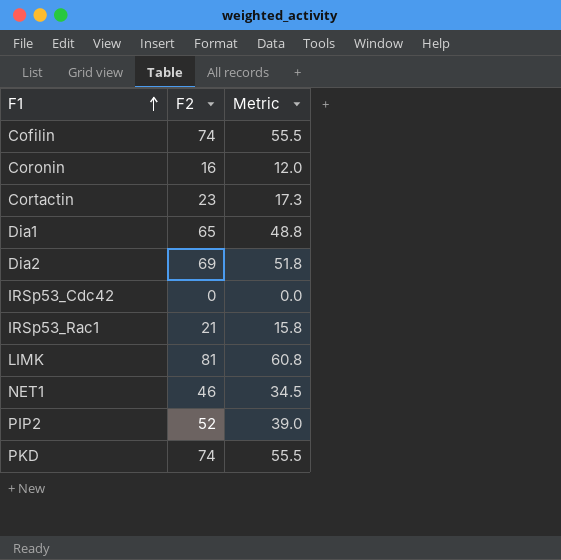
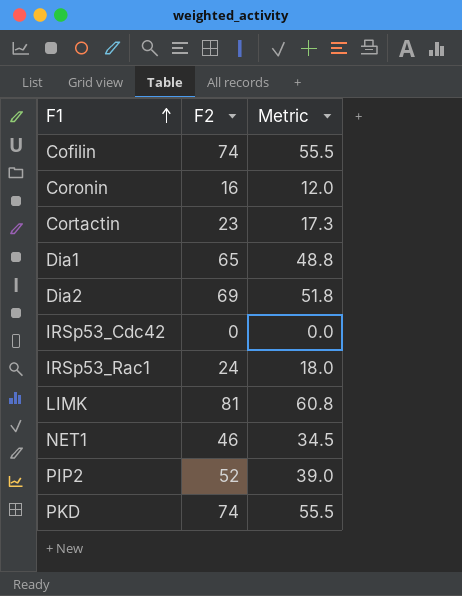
IRSp53_Rac1 | F2: 21 -> 24
IRSp53_Rac1 | Metric: 15.8 -> 18.0

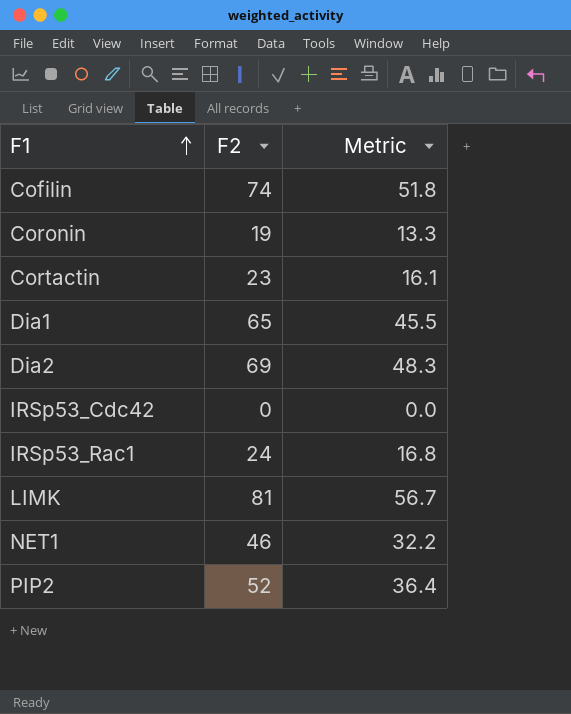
column Metric | formula: [F2] * 0.75 -> [F2] * 0.7
row PKD: 74 | 55.5 -> none
Coronin | F2: 16 -> 19

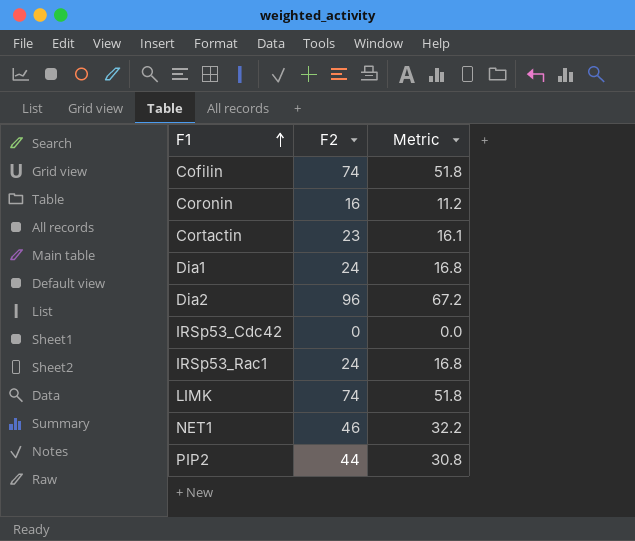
Coronin | F2: 19 -> 16
Coronin | Metric: 13.3 -> 11.2
Dia1 | F2: 65 -> 24
Dia1 | Metric: 45.5 -> 16.8
Dia2 | F2: 69 -> 96
Dia2 | Metric: 48.3 -> 67.2
LIMK | F2: 81 -> 74
LIMK | Metric: 56.7 -> 51.8
PIP2 | F2: 52 -> 44
PIP2 | Metric: 36.4 -> 30.8

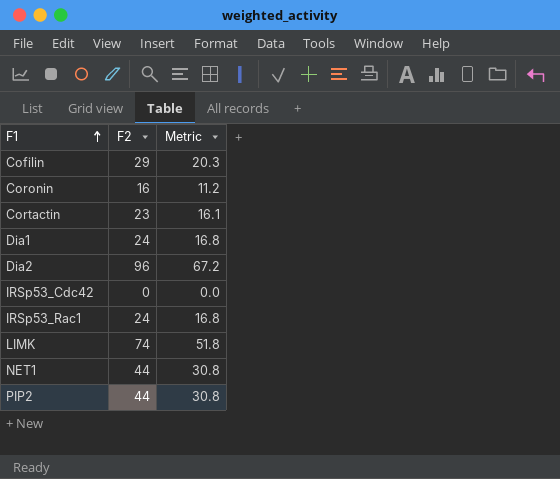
Cofilin | F2: 74 -> 29
Cofilin | Metric: 51.8 -> 20.3
NET1 | F2: 46 -> 44
NET1 | Metric: 32.2 -> 30.8

